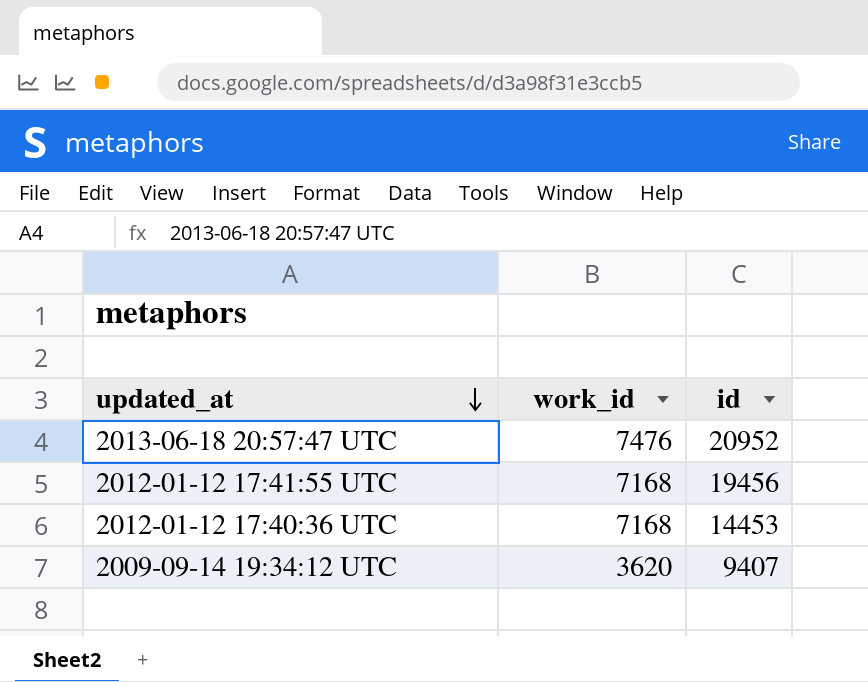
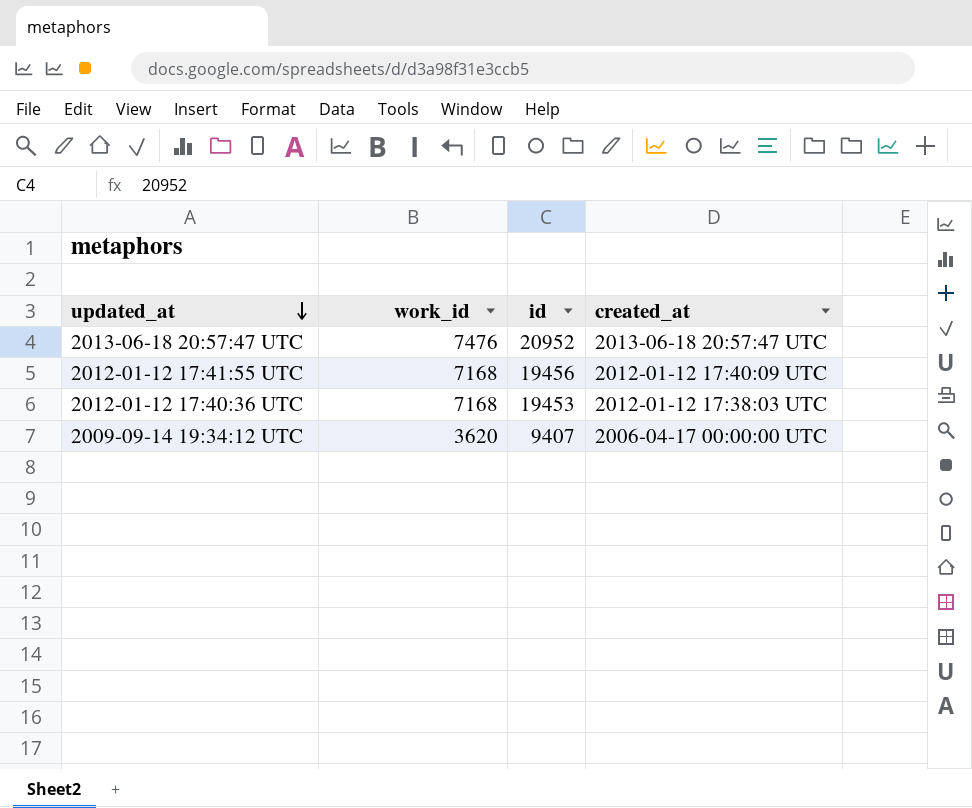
column created_at | position: none -> 4
2012-01-12 17:40:36 UTC | id: 14453 -> 19453

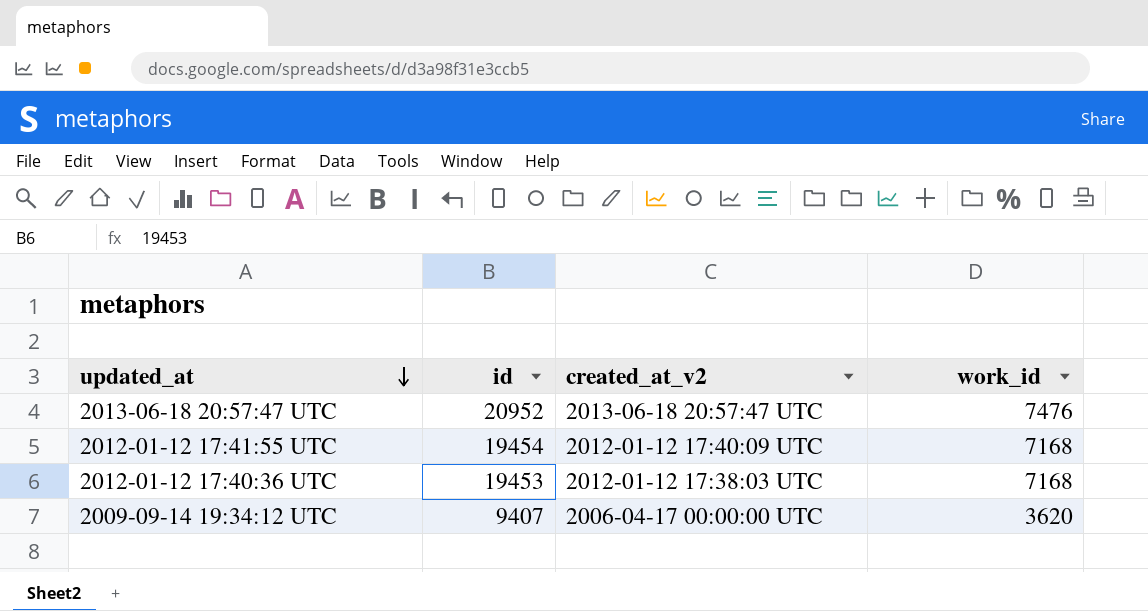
column name: created_at -> created_at_v2
column work_id | position: 2 -> 4
2012-01-12 17:41:55 UTC | id: 19456 -> 19454

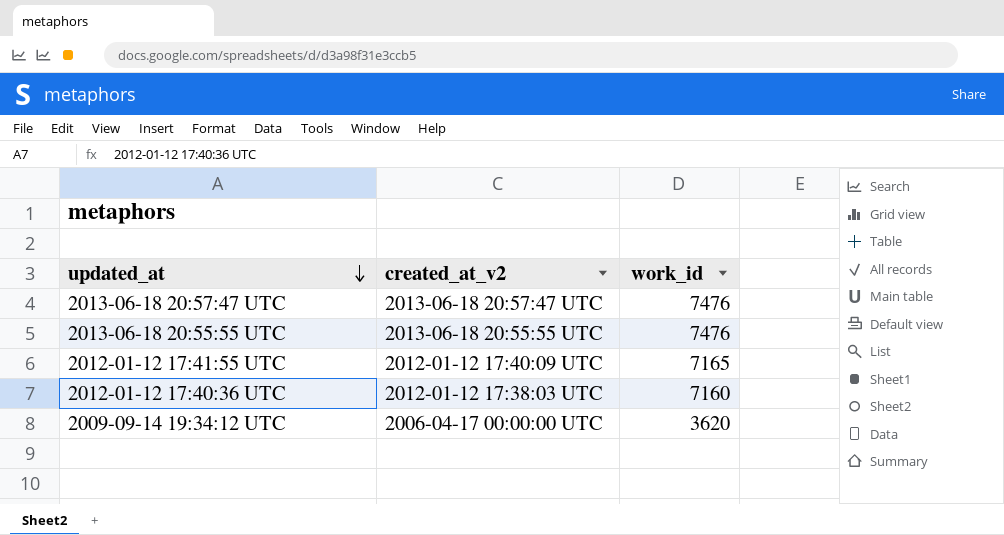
column id | position: 2 -> none
row 2013-06-18 20:55:55 UTC: none -> 2013-06-18 20:55:55 UTC | 7476
2012-01-12 17:41:55 UTC | work_id: 7168 -> 7165
2012-01-12 17:40:36 UTC | work_id: 7168 -> 7160

